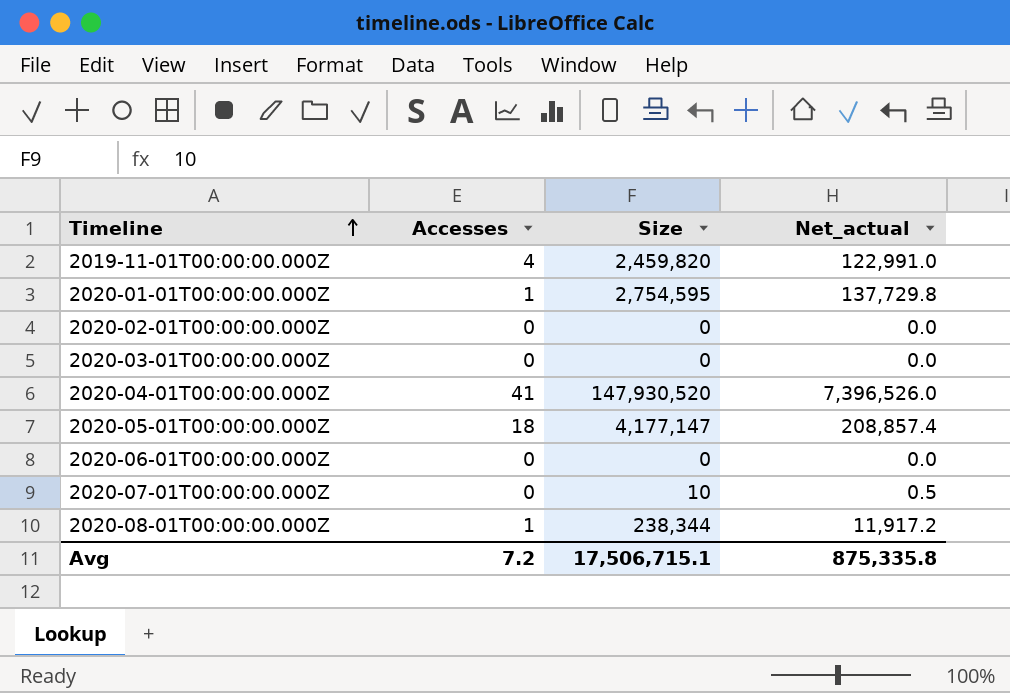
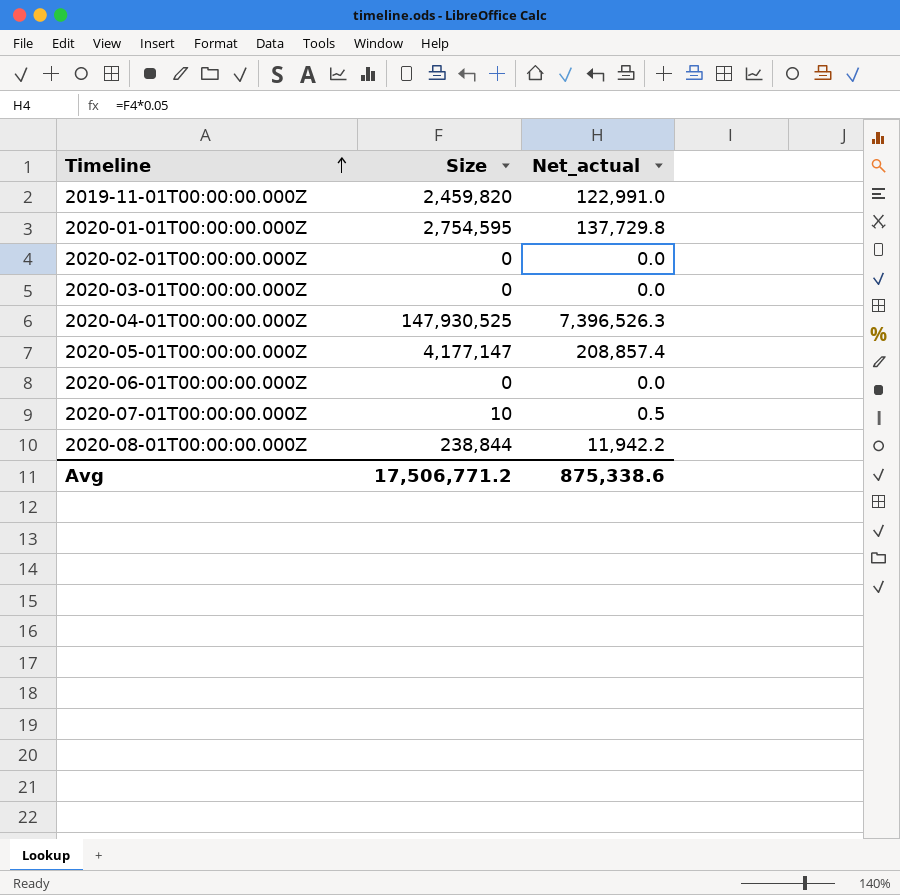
column Accesses | position: 2 -> none
2020-04-01T00:00:00.000Z | Size: 147,930,520 -> 147,930,525
2020-04-01T00:00:00.000Z | Net_actual: 7,396,526.0 -> 7,396,526.3
2020-08-01T00:00:00.000Z | Size: 238,344 -> 238,844
2020-08-01T00:00:00.000Z | Net_actual: 11,917.2 -> 11,942.2
Avg | Size: 17,506,715.1 -> 17,506,771.2
Avg | Net_actual: 875,335.8 -> 875,338.6

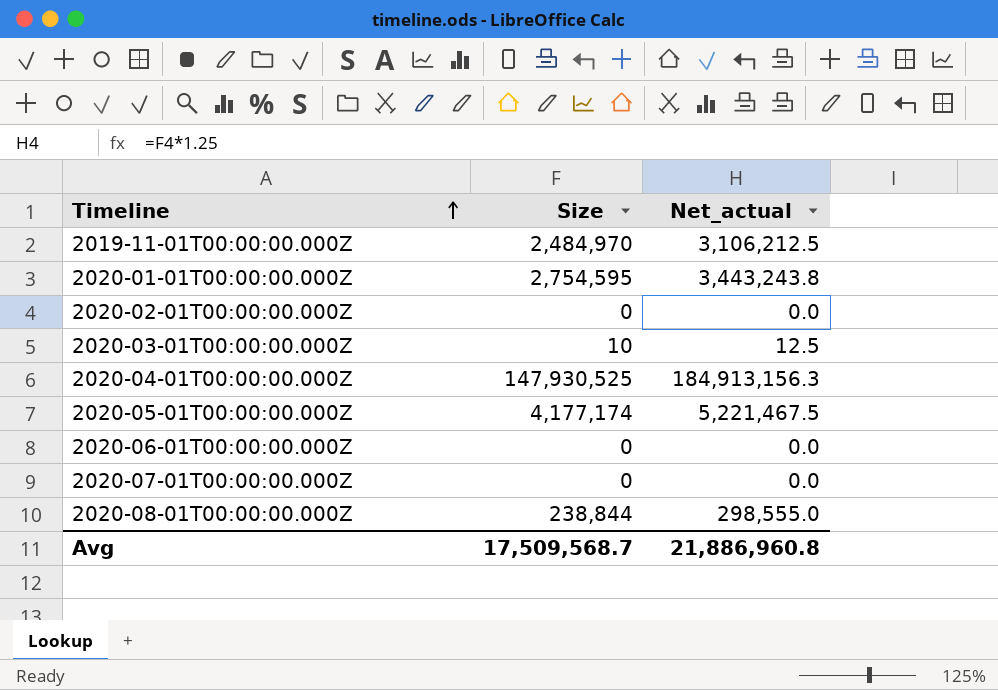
column Net_actual | formula: [Size] * 0.05 -> [Size] * 1.25
2019-11-01T00:00:00.000Z | Size: 2,459,820 -> 2,484,970
2020-03-01T00:00:00.000Z | Size: 0 -> 10
2020-05-01T00:00:00.000Z | Size: 4,177,147 -> 4,177,174
2020-07-01T00:00:00.000Z | Size: 10 -> 0
Avg | Size: 17,506,771.2 -> 17,509,568.7
Avg | Net_actual: 875,338.6 -> 21,886,960.8

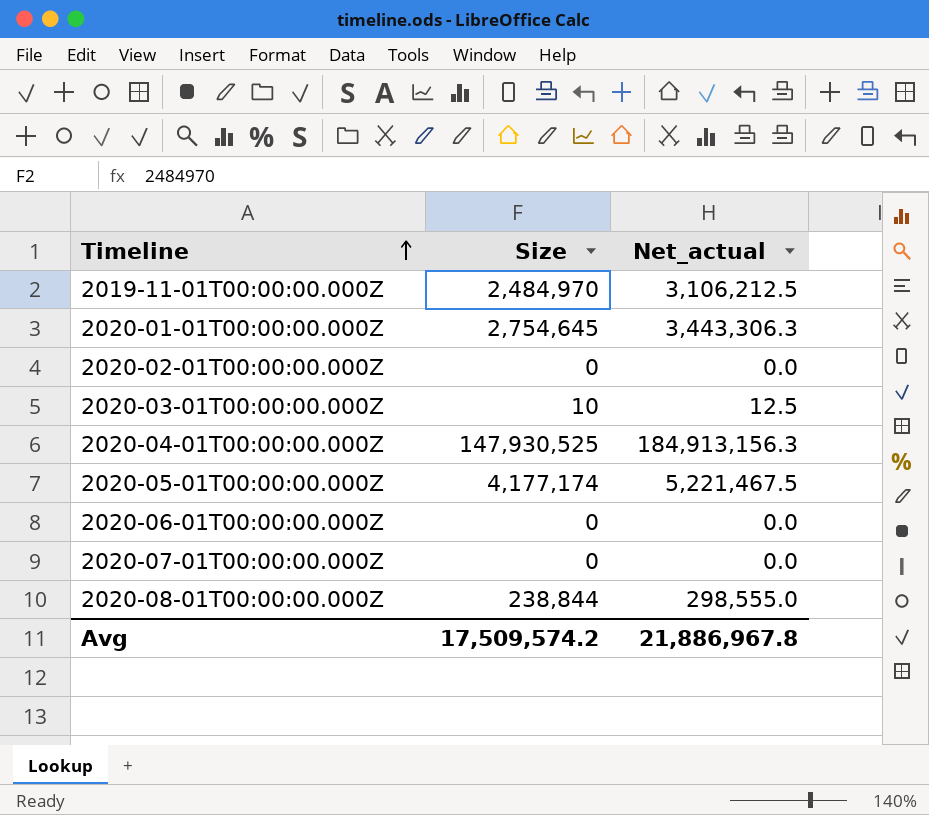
2020-01-01T00:00:00.000Z | Size: 2,754,595 -> 2,754,645
2020-01-01T00:00:00.000Z | Net_actual: 3,443,243.8 -> 3,443,306.3
Avg | Size: 17,509,568.7 -> 17,509,574.2
Avg | Net_actual: 21,886,960.8 -> 21,886,967.8

